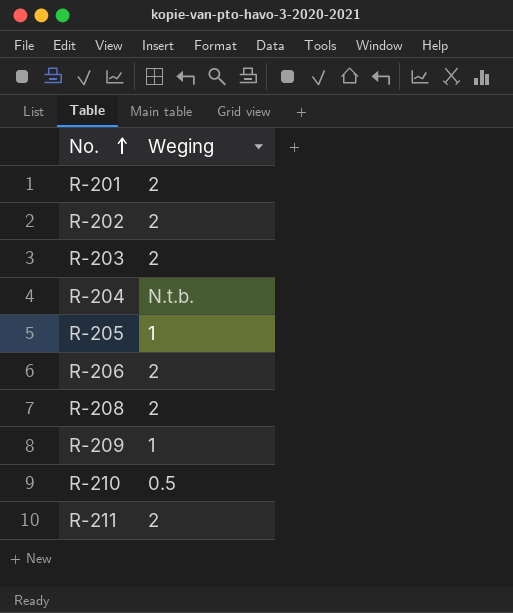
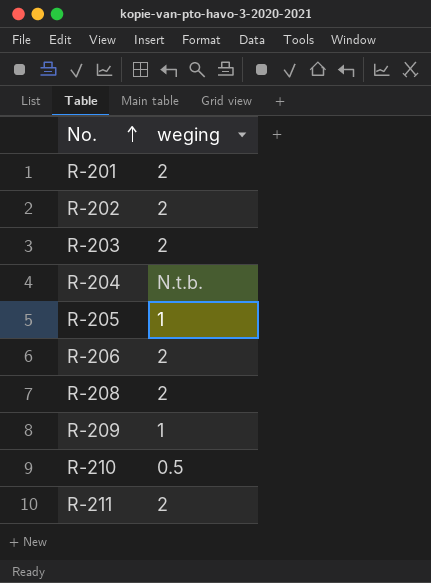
column name: Weging -> weging

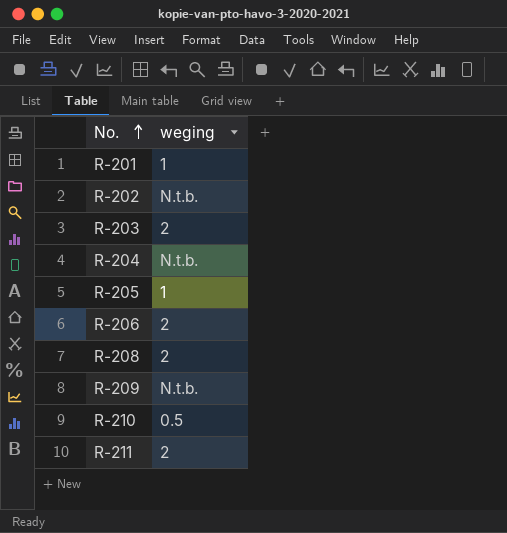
R-201 | weging: 2 -> 1
R-202 | weging: 2 -> N.t.b.
R-209 | weging: 1 -> N.t.b.

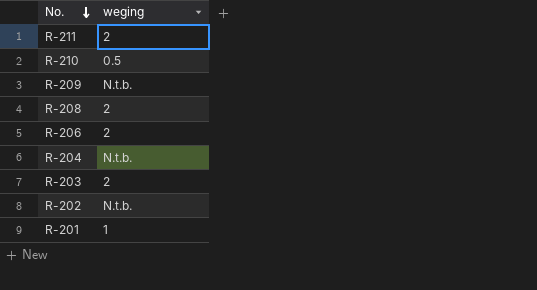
row order: No. ascending -> No. descending
row R-205: 1 -> none

